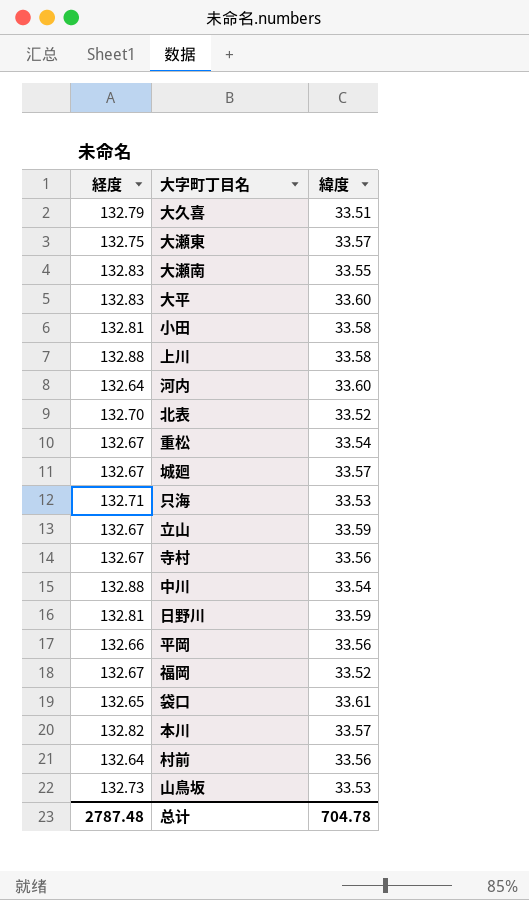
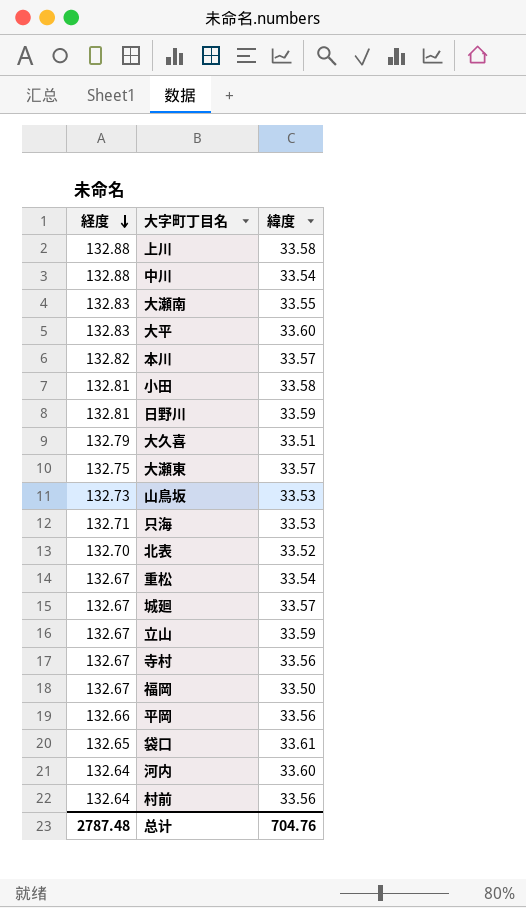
row order: none -> 経度 descending
福岡 | 緯度: 33.52 -> 33.50
总计 | 緯度: 704.78 -> 704.76

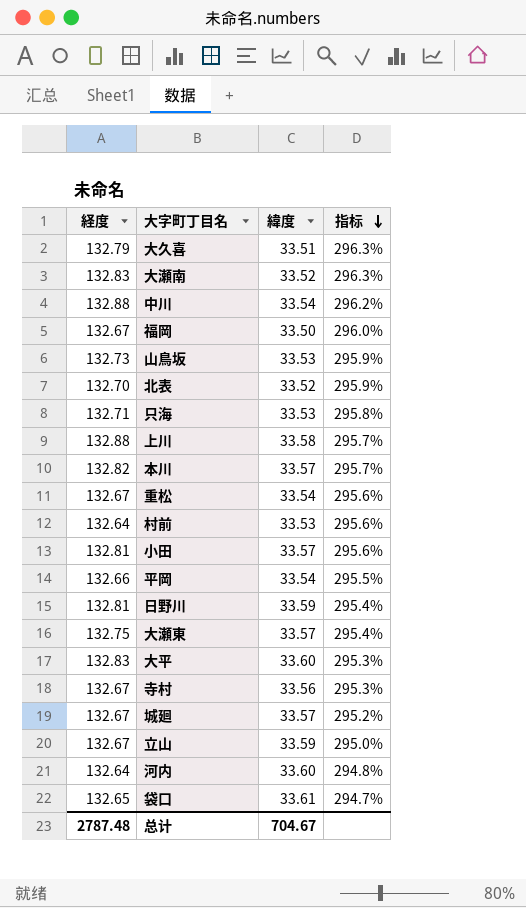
row order: 経度 descending -> 指标 descending
column 指标 | formula: none -> ([経度] - [緯度]) / [緯度]
大瀬南 | 緯度: 33.55 -> 33.52
村前 | 緯度: 33.56 -> 33.53
小田 | 緯度: 33.58 -> 33.57
平岡 | 緯度: 33.56 -> 33.54
总计 | 緯度: 704.76 -> 704.67

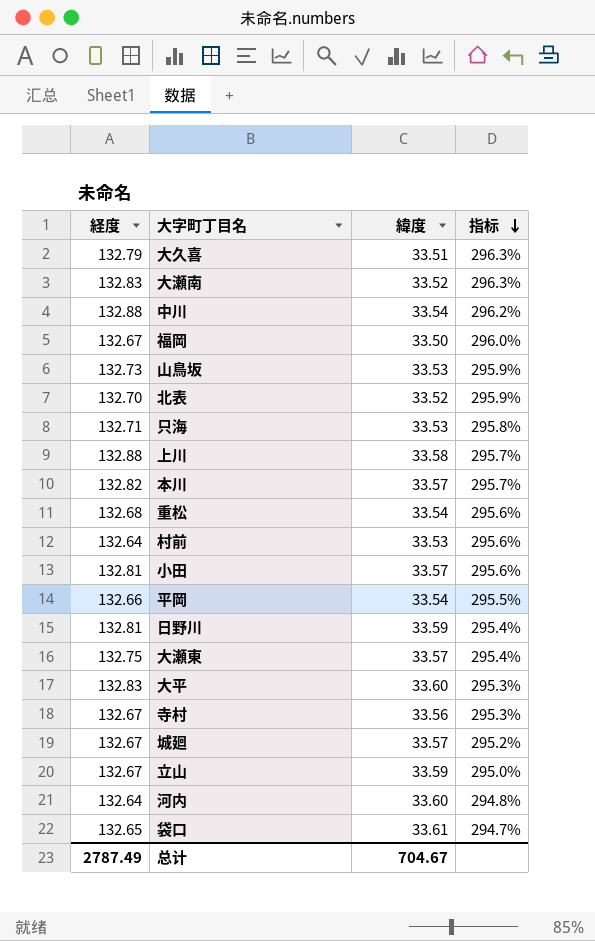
重松 | 経度: 132.67 -> 132.68
总计 | 経度: 2787.48 -> 2787.49

